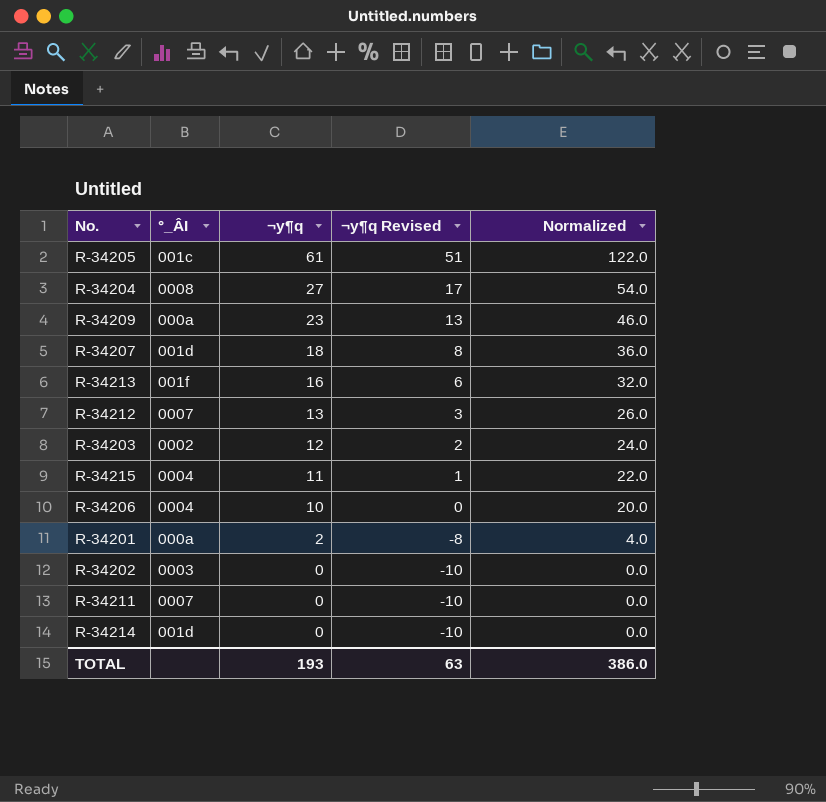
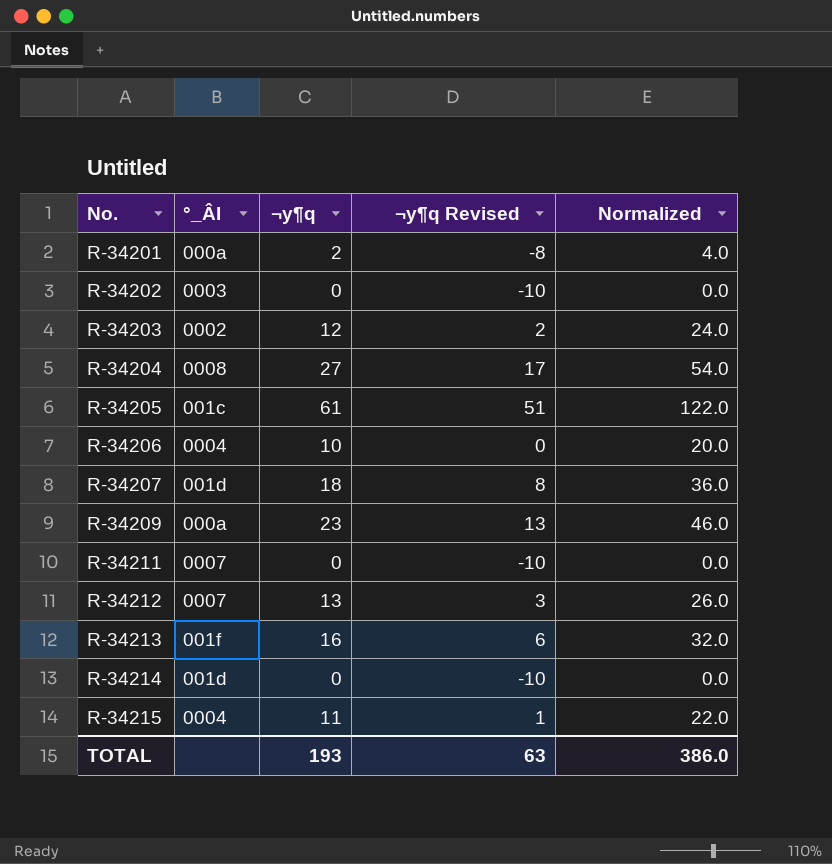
row order: ¬y¶q descending -> No. ascending

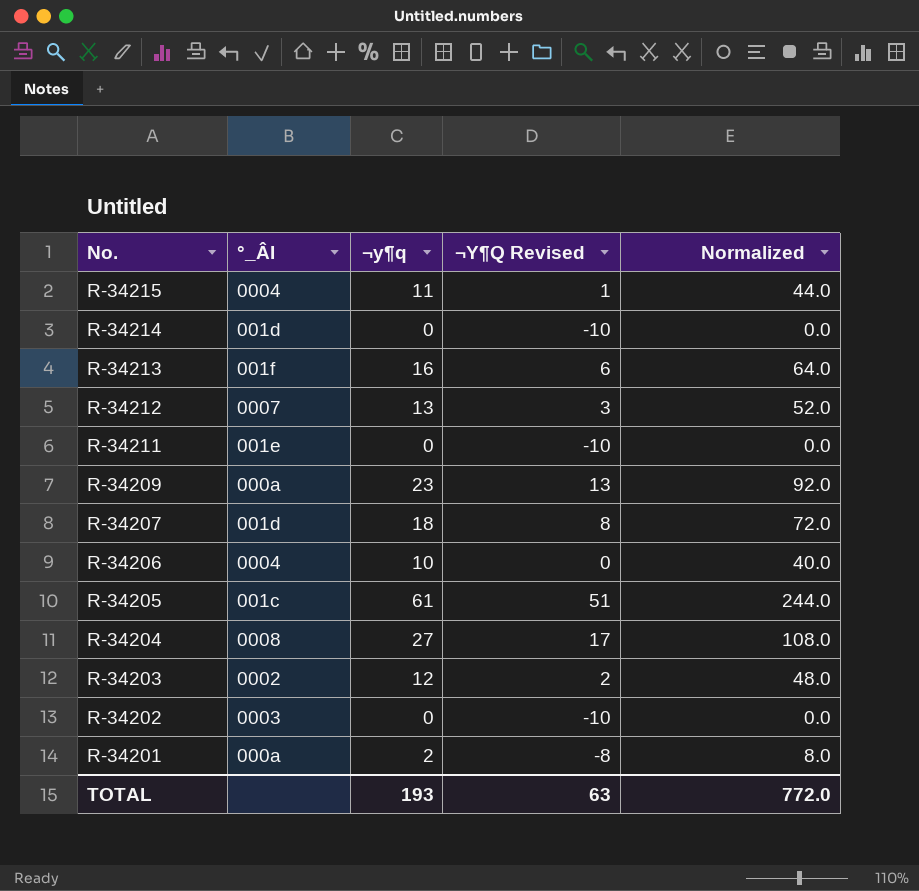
row order: No. ascending -> No. descending
column name: ¬y¶q Revised -> ¬Y¶Q Revised
column Normalized | formula: [¬y¶q] * 2 -> [¬y¶q] * 4
R-34211 | °_ÂI: 0007 -> 001e
TOTAL | Normalized: 386.0 -> 772.0

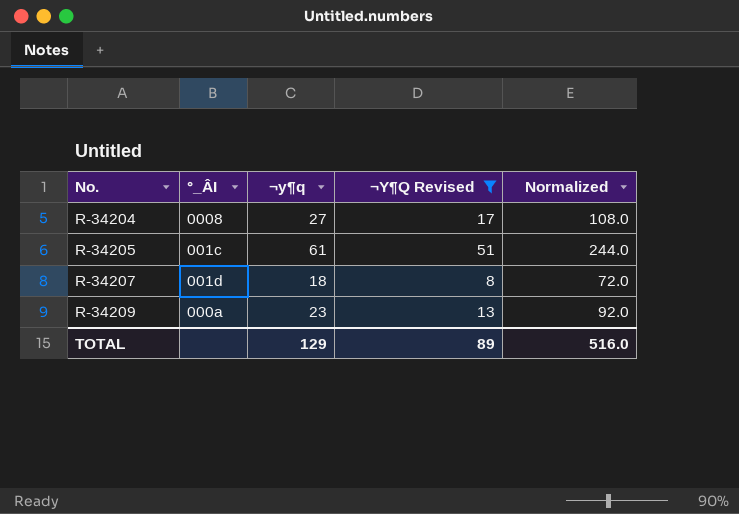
filter: none -> ¬Y¶Q Revised >= 8
row order: No. descending -> No. ascending
TOTAL | ¬y¶q: 193 -> 129
TOTAL | ¬Y¶Q Revised: 63 -> 89
TOTAL | Normalized: 772.0 -> 516.0

